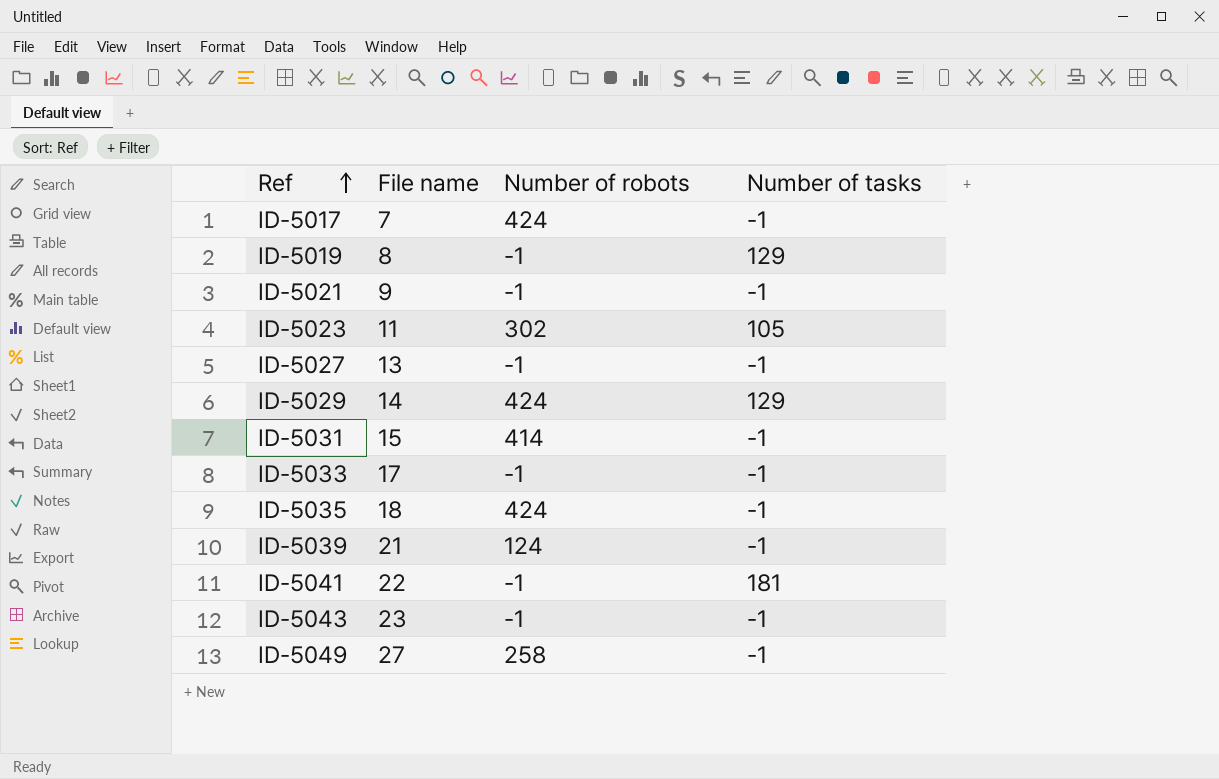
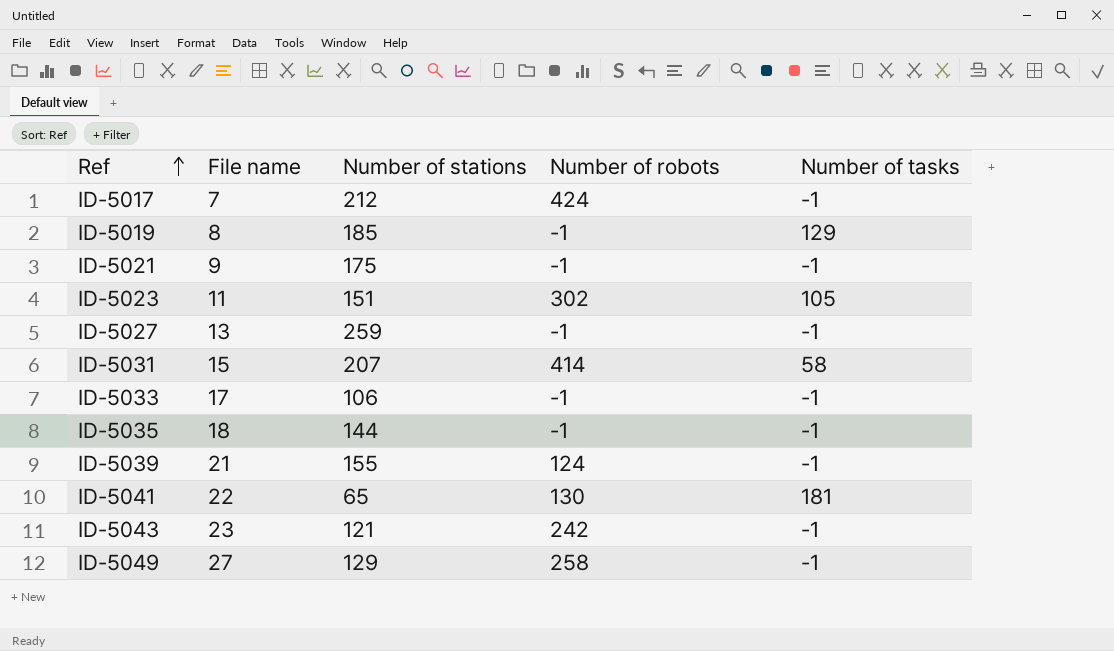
column Number of stations | position: none -> 3
row ID-5029: 14 | 424 | 129 -> none
ID-5031 | Number of tasks: -1 -> 58
ID-5035 | Number of robots: 424 -> -1
ID-5041 | Number of robots: -1 -> 130
ID-5043 | Number of robots: -1 -> 242

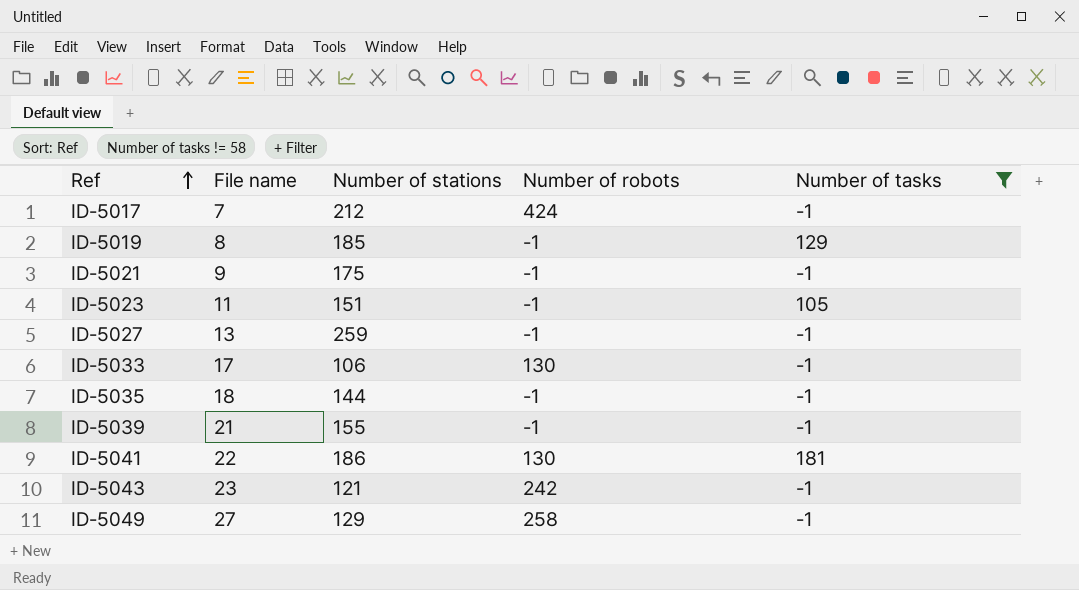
filter: none -> Number of tasks != 58
ID-5023 | Number of robots: 302 -> -1
ID-5033 | Number of robots: -1 -> 130
ID-5039 | Number of robots: 124 -> -1
ID-5041 | Number of stations: 65 -> 186

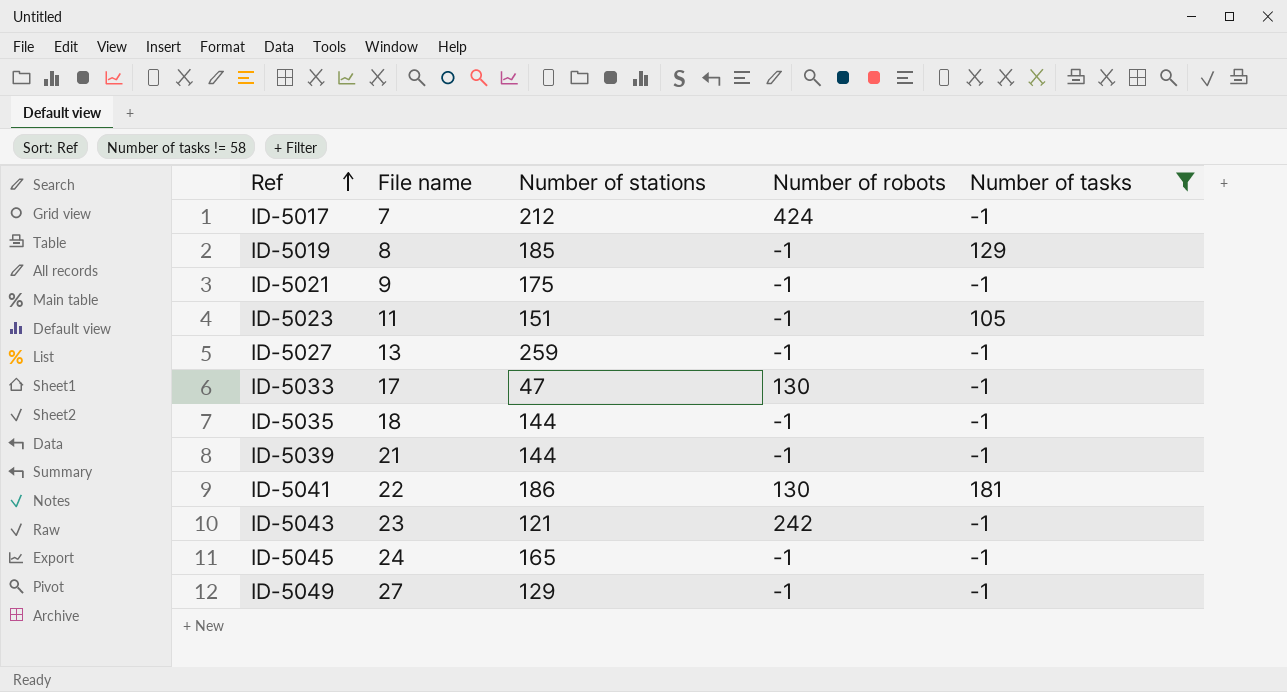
ID-5033 | Number of stations: 106 -> 47
ID-5039 | Number of stations: 155 -> 144
row ID-5045: none -> 24 | 165 | -1 | -1
ID-5049 | Number of robots: 258 -> -1

